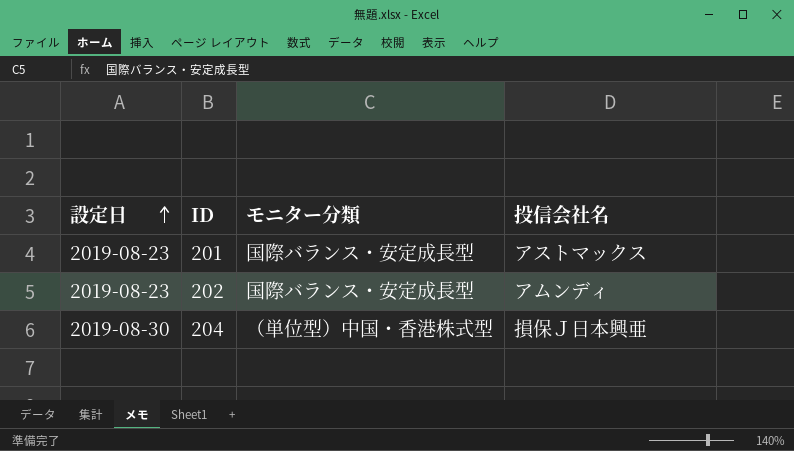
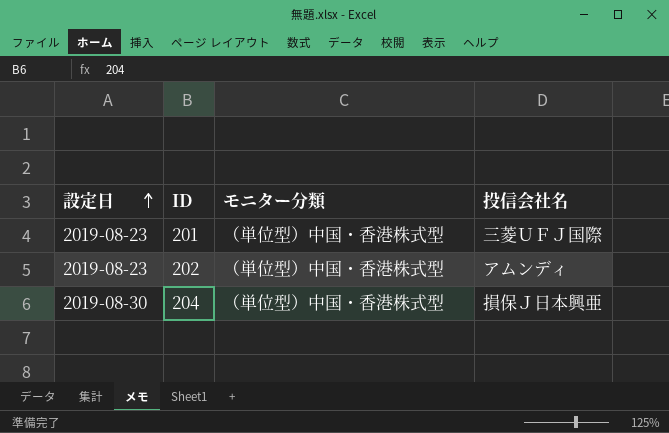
201 | モニター分類: 国際バランス・安定成長型 -> （単位型）中国・香港株式型
201 | 投信会社名: アストマックス -> 三菱ＵＦＪ国際
202 | モニター分類: 国際バランス・安定成長型 -> （単位型）中国・香港株式型

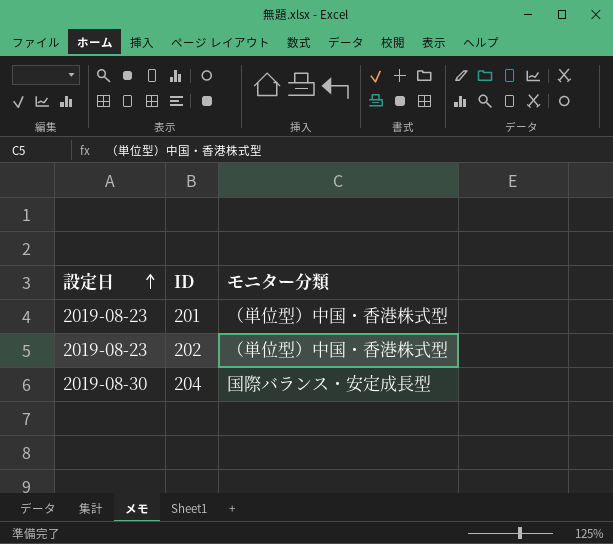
column 投信会社名 | position: 4 -> none
204 | モニター分類: （単位型）中国・香港株式型 -> 国際バランス・安定成長型

